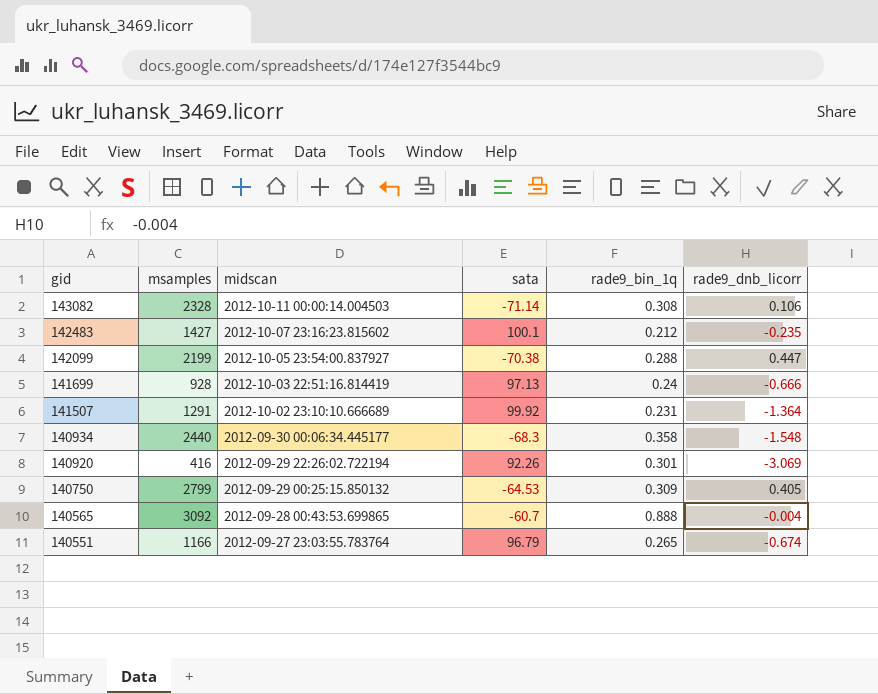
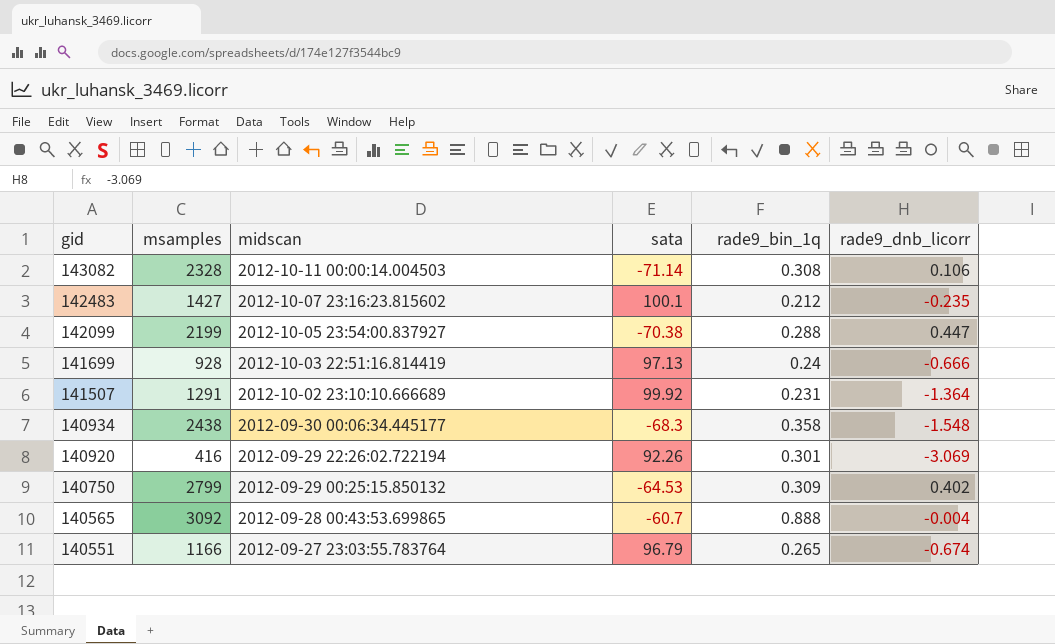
140934 | msamples: 2440 -> 2438
140750 | rade9_dnb_licorr: 0.405 -> 0.402

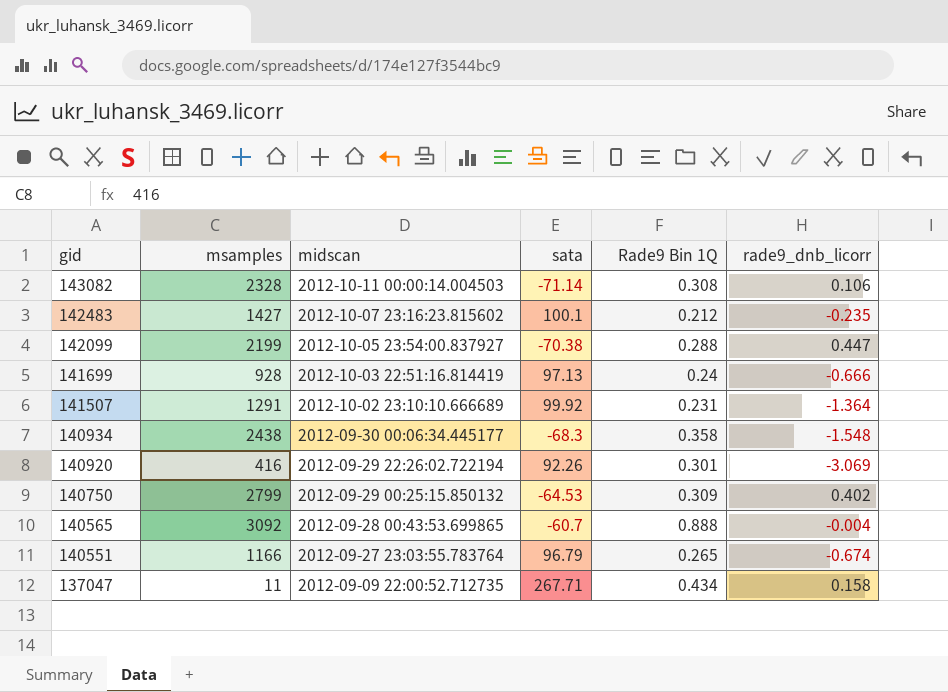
column name: rade9_bin_1q -> Rade9 Bin 1Q
row 137047: none -> 11 | 2012-09-09 22:00:52.712735 | 267.71 | 0.434 | 0.158

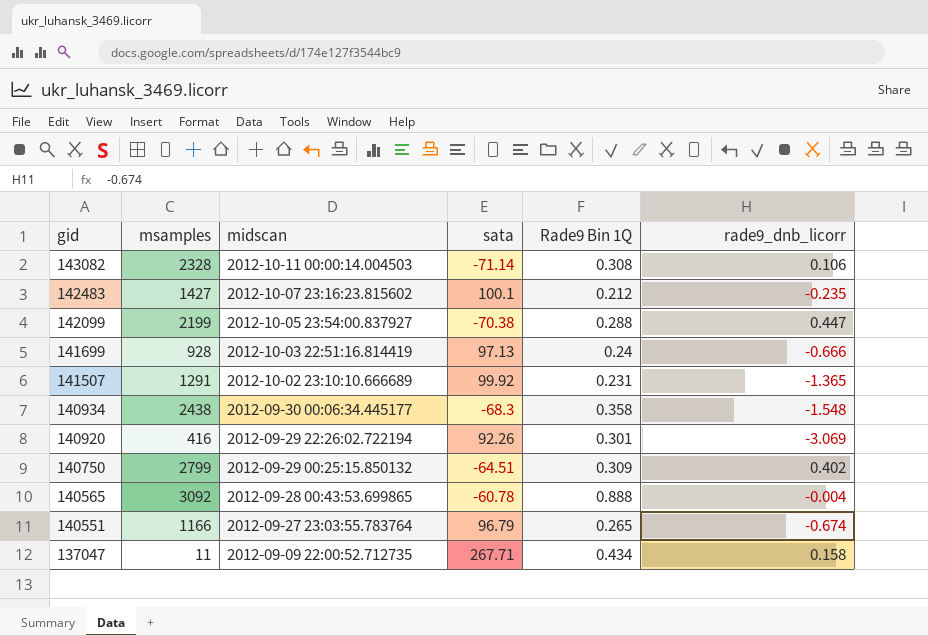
141507 | rade9_dnb_licorr: -1.364 -> -1.365
140750 | sata: -64.53 -> -64.51
140565 | sata: -60.7 -> -60.78

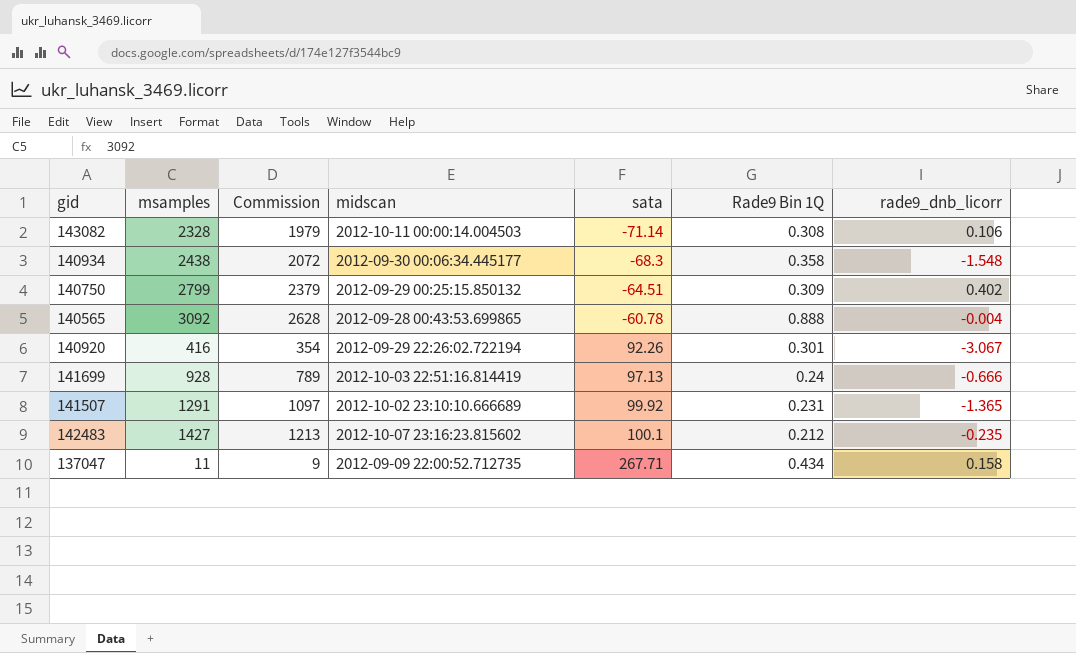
row order: gid descending -> sata ascending
column Commission | formula: none -> [msamples] * 0.85
row 142099: 2199 | 2012-10-05 23:54:00.837927 | -70.38 | 0.288 | 0.447 -> none
row 140551: 1166 | 2012-09-27 23:03:55.783764 | 96.79 | 0.265 | -0.674 -> none
140920 | rade9_dnb_licorr: -3.069 -> -3.067

